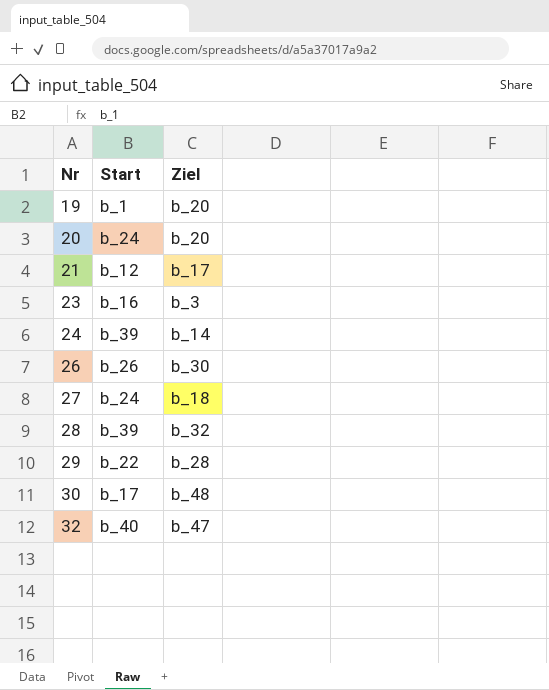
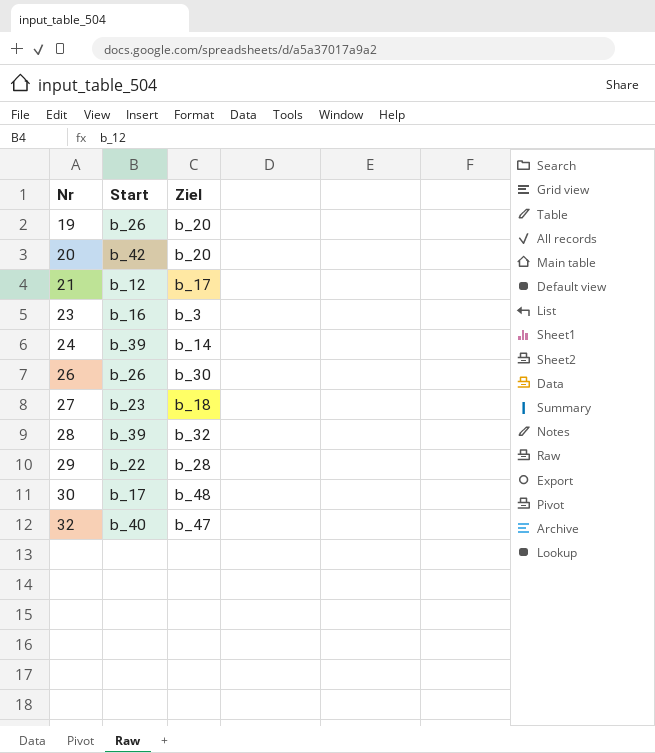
19 | Start: b_1 -> b_26
20 | Start: b_24 -> b_42
27 | Start: b_24 -> b_23

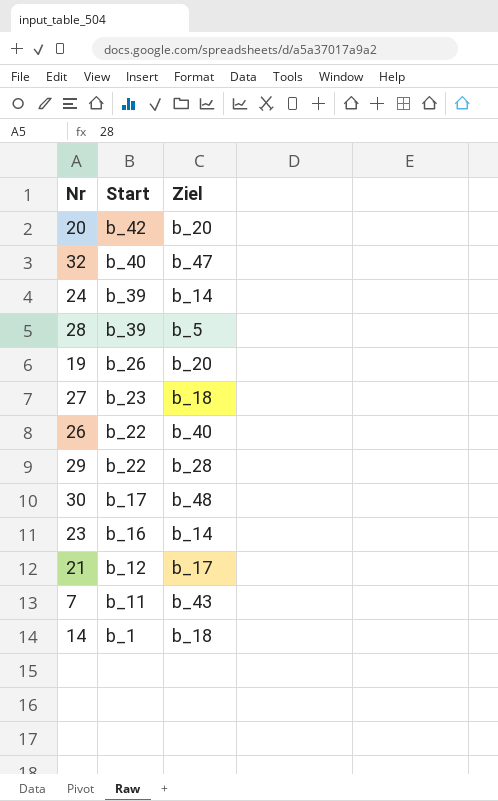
row order: Nr ascending -> Start descending
28 | Ziel: b_32 -> b_5
26 | Start: b_26 -> b_22
26 | Ziel: b_30 -> b_40
23 | Ziel: b_3 -> b_14
row 7: none -> b_11 | b_43
row 14: none -> b_1 | b_18

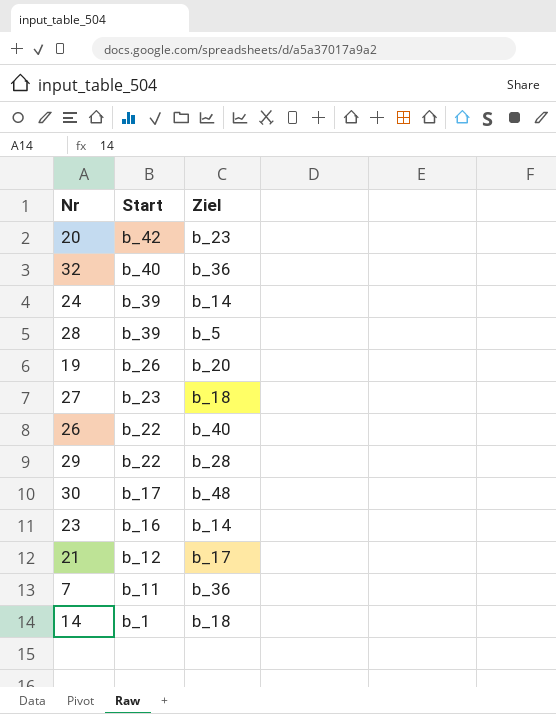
20 | Ziel: b_20 -> b_23
32 | Ziel: b_47 -> b_36
7 | Ziel: b_43 -> b_36

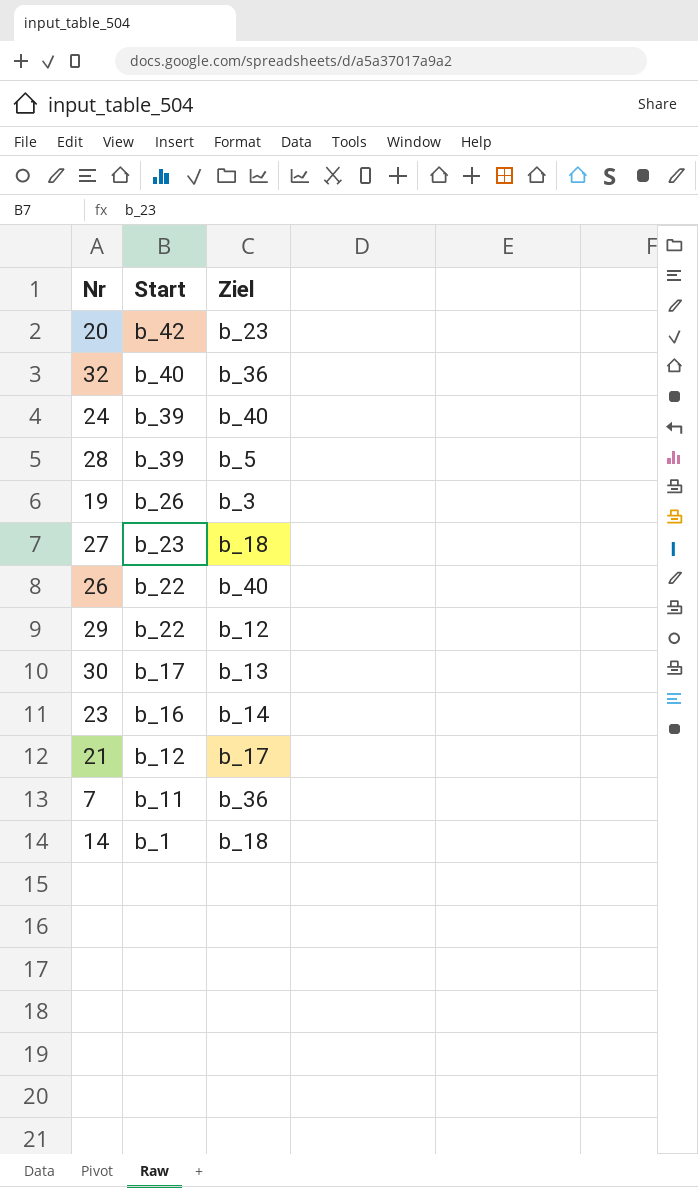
24 | Ziel: b_14 -> b_40
19 | Ziel: b_20 -> b_3
29 | Ziel: b_28 -> b_12
30 | Ziel: b_48 -> b_13

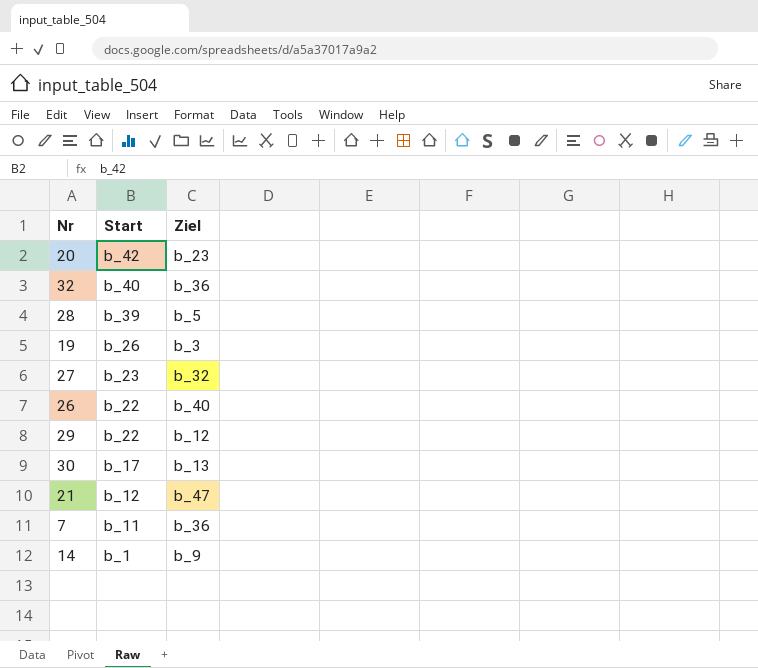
row 24: b_39 | b_40 -> none
row 23: b_16 | b_14 -> none
27 | Ziel: b_18 -> b_32
21 | Ziel: b_17 -> b_47
14 | Ziel: b_18 -> b_9

